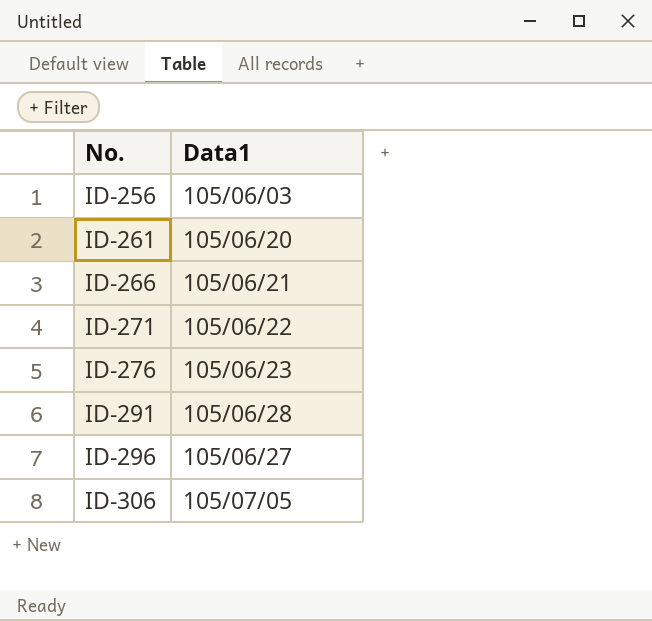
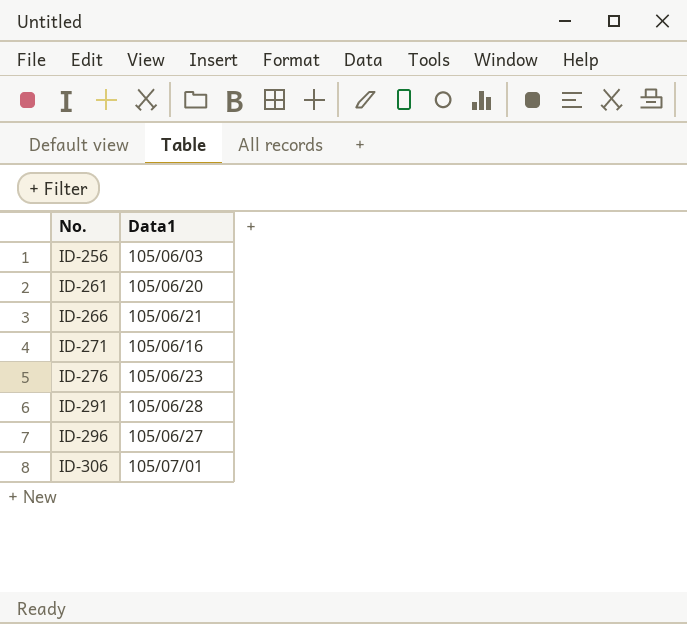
ID-271 | Data1: 105/06/22 -> 105/06/16
ID-306 | Data1: 105/07/05 -> 105/07/01

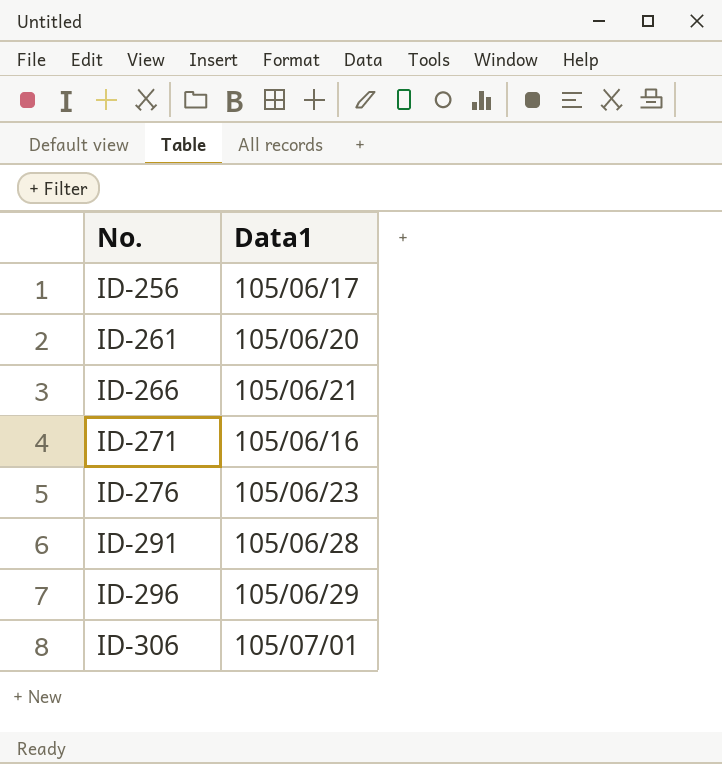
ID-256 | Data1: 105/06/03 -> 105/06/17
ID-296 | Data1: 105/06/27 -> 105/06/29

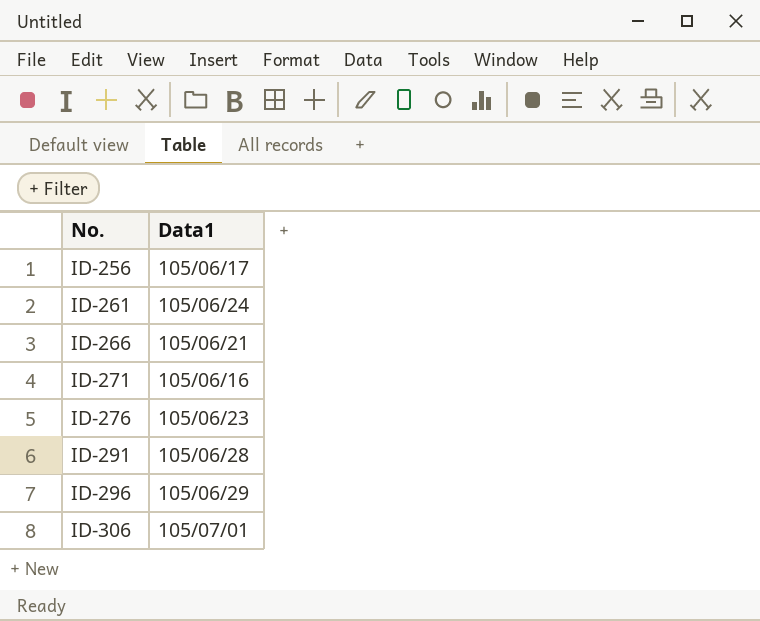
ID-261 | Data1: 105/06/20 -> 105/06/24

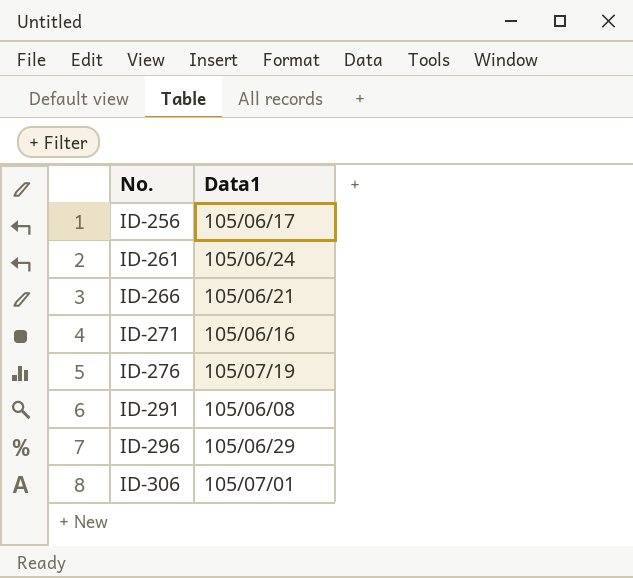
ID-276 | Data1: 105/06/23 -> 105/07/19
ID-291 | Data1: 105/06/28 -> 105/06/08

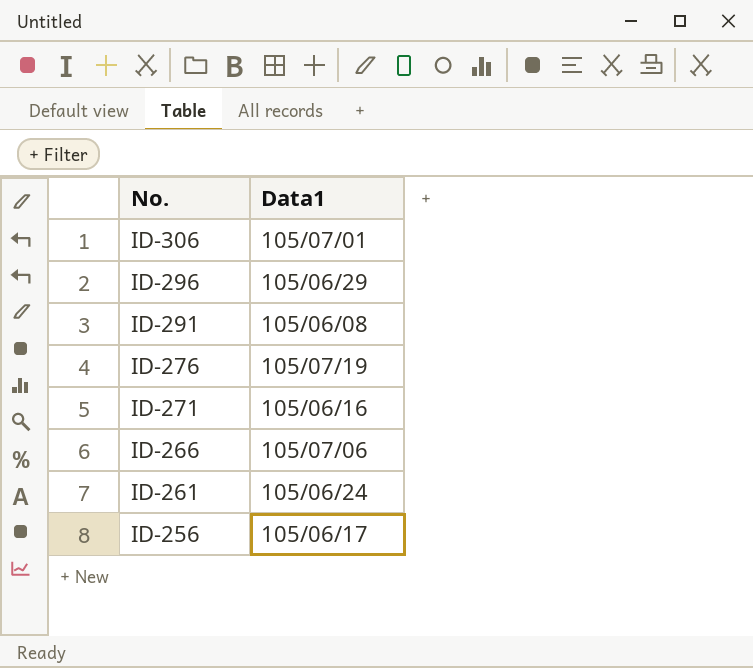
row order: No. ascending -> No. descending
ID-266 | Data1: 105/06/21 -> 105/07/06

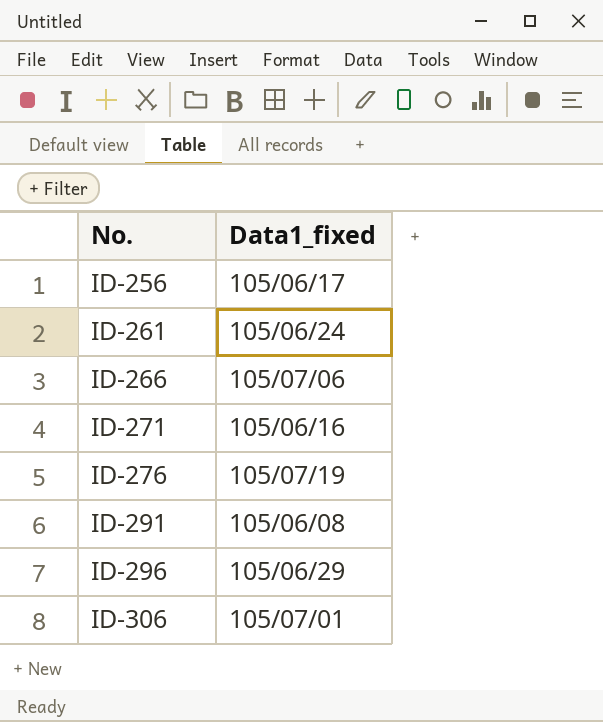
row order: No. descending -> No. ascending
column name: Data1 -> Data1_fixed

